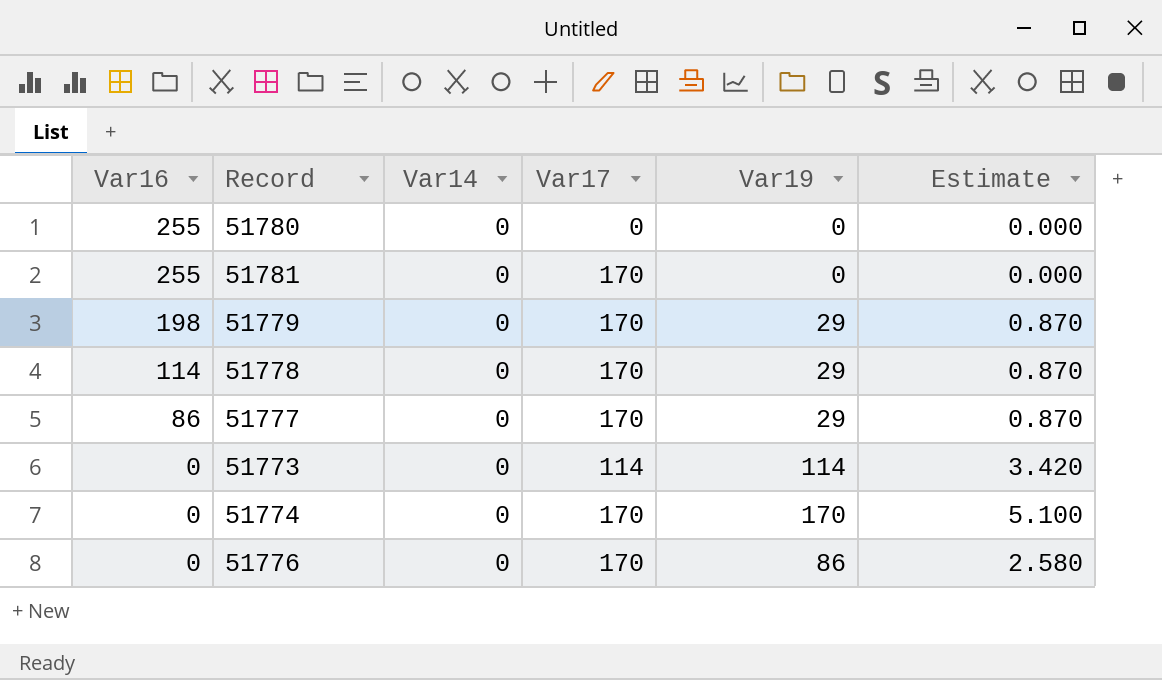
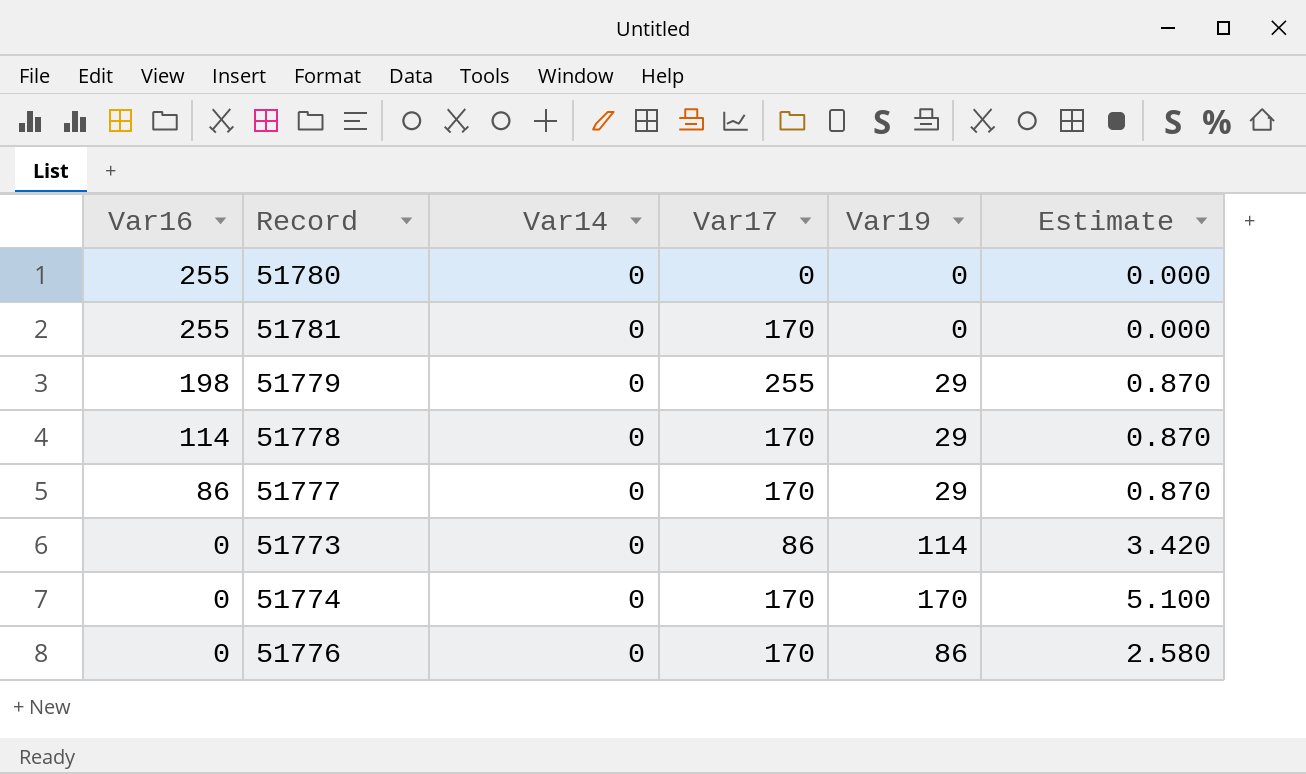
51779 | Var17: 170 -> 255
51773 | Var17: 114 -> 86

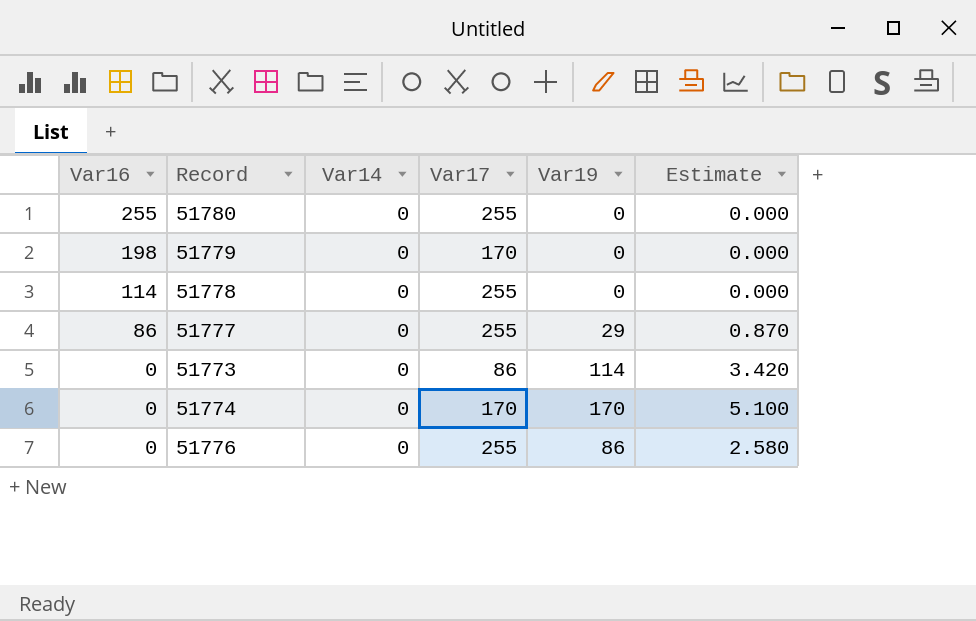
row 51781: 255 | 0 | 170 | 0 | 0.000 -> none
51780 | Var17: 0 -> 255
51779 | Var17: 255 -> 170
51779 | Var19: 29 -> 0
51779 | Estimate: 0.870 -> 0.000
51778 | Var17: 170 -> 255
51778 | Var19: 29 -> 0
51778 | Estimate: 0.870 -> 0.000
51777 | Var17: 170 -> 255
51776 | Var17: 170 -> 255

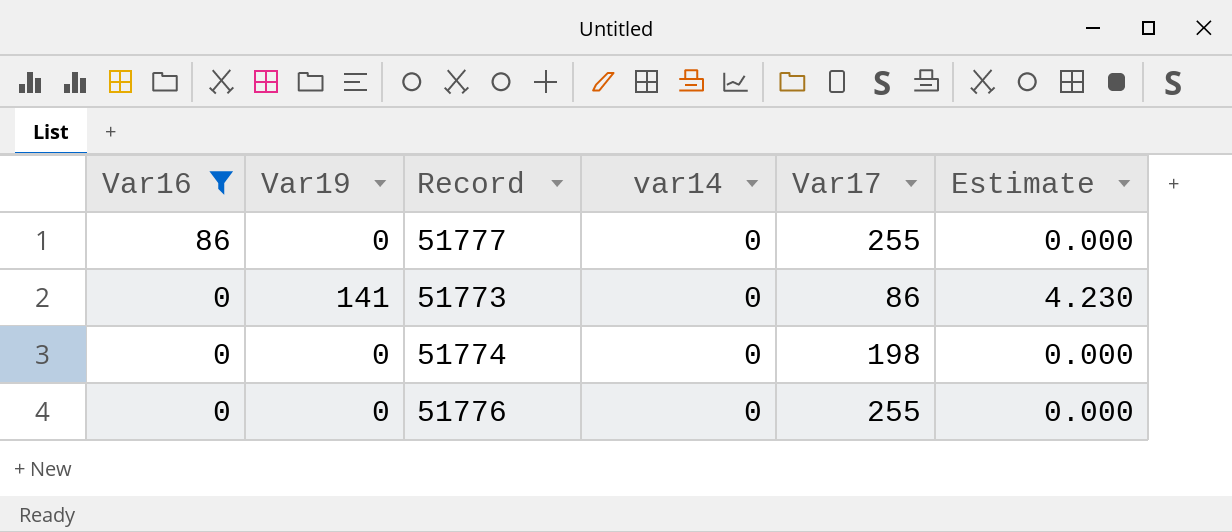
filter: none -> Var16 <= 86
column Var19 | position: 5 -> 2
column name: Var14 -> var14
51777 | Var19: 29 -> 0
51777 | Estimate: 0.870 -> 0.000
51773 | Var19: 114 -> 141
51773 | Estimate: 3.420 -> 4.230
51774 | Var19: 170 -> 0
51774 | Var17: 170 -> 198
51774 | Estimate: 5.100 -> 0.000
51776 | Var19: 86 -> 0
51776 | Estimate: 2.580 -> 0.000

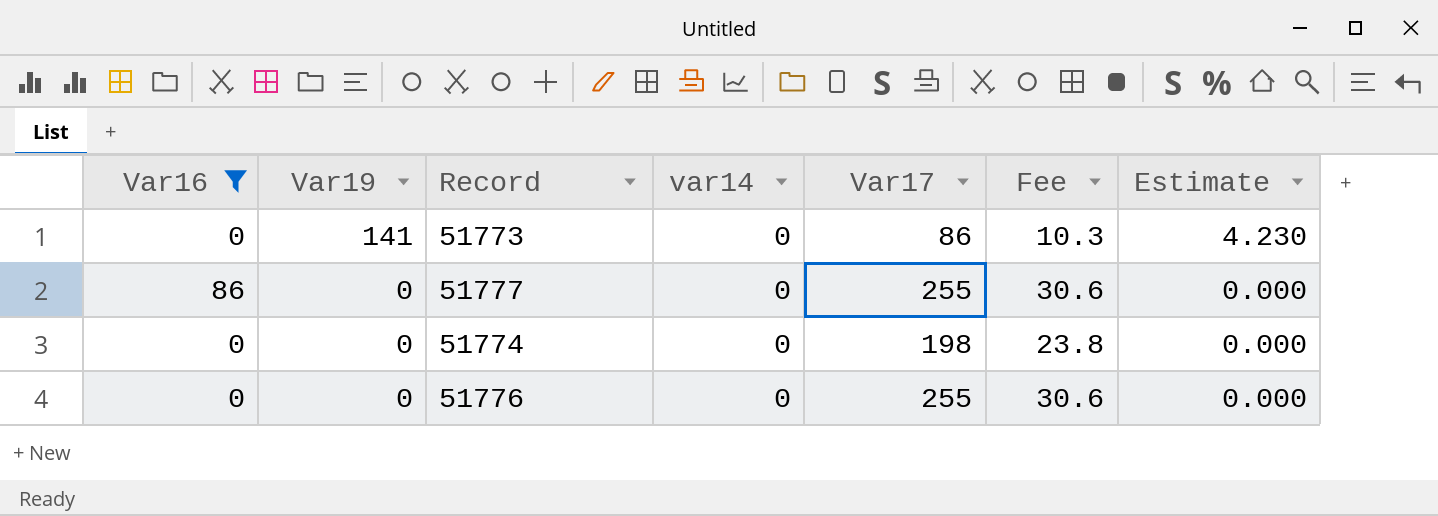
row order: Var16 descending -> Var19 descending
column Fee | formula: none -> [Var17] * 0.12

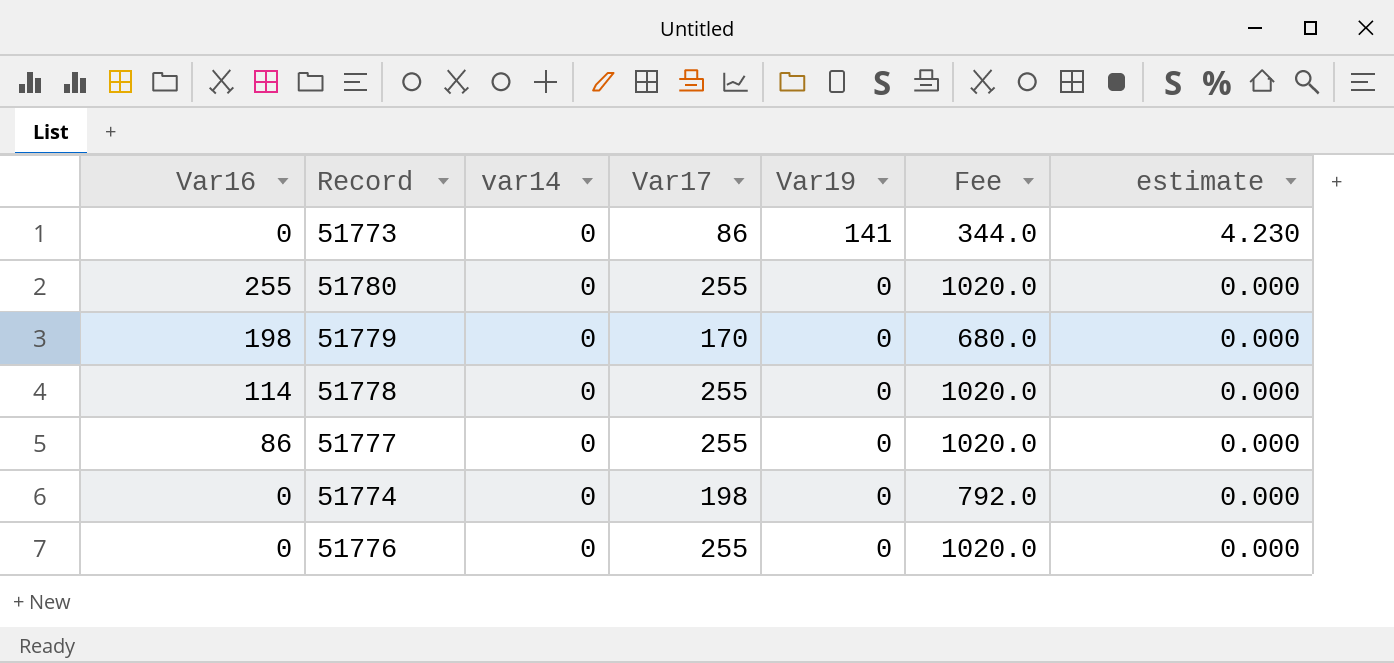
filter: Var16 <= 86 -> none
column Var19 | position: 2 -> 5
column Fee | formula: [Var17] * 0.12 -> [Var17] * 4
column name: Estimate -> estimate

